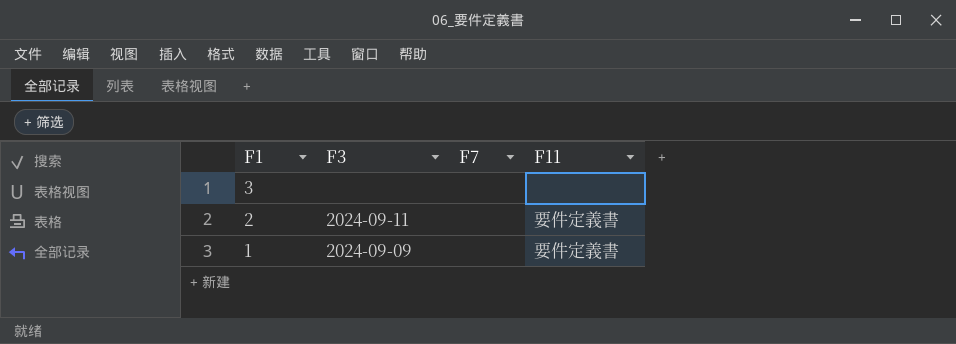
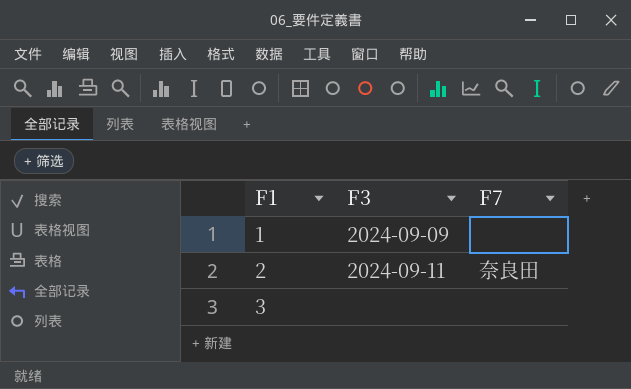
row order: F1 descending -> F1 ascending
column F11 | position: 4 -> none
2 | F7: none -> 奈良田

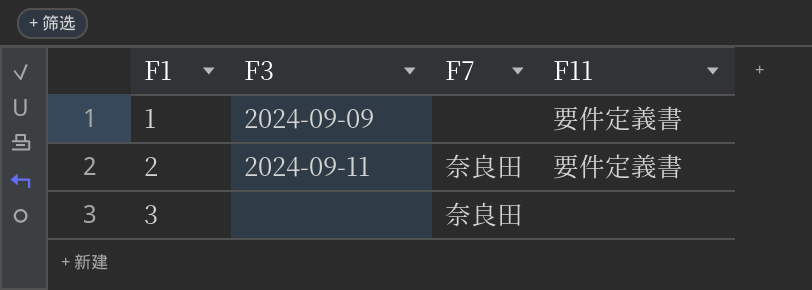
column F11 | position: none -> 4
3 | F7: none -> 奈良田

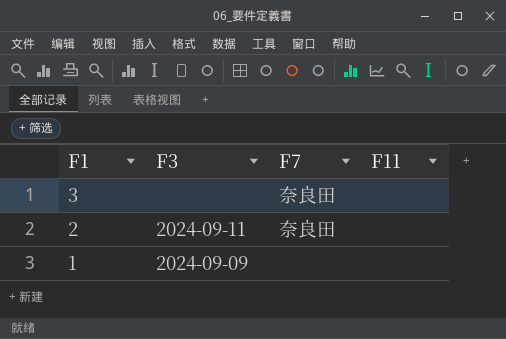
row order: F1 ascending -> F1 descending
2 | F11: 要件定義書 -> none
1 | F11: 要件定義書 -> none

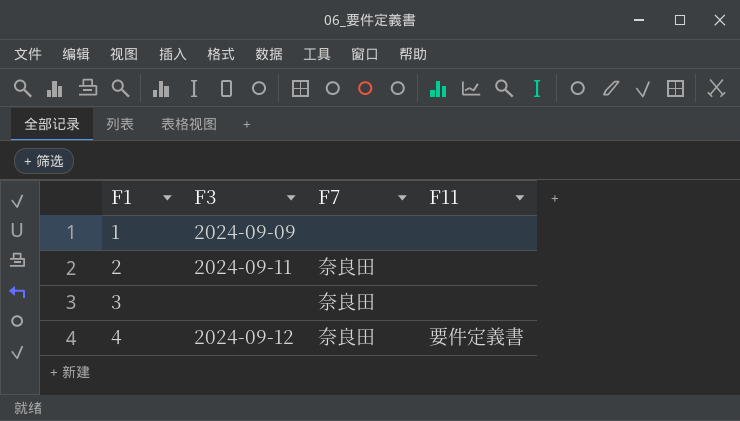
row order: F1 descending -> F1 ascending
row 4: none -> 2024-09-12 | 奈良田 | 要件定義書

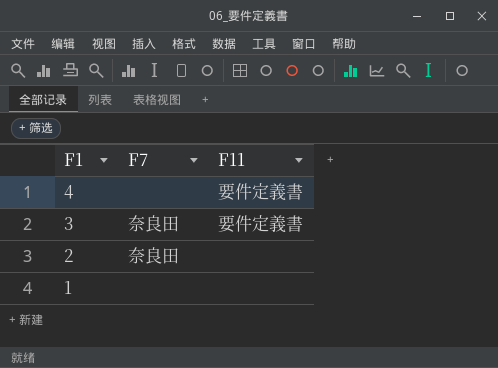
row order: F1 ascending -> F1 descending
column F3 | position: 2 -> none
4 | F7: 奈良田 -> none
3 | F11: none -> 要件定義書

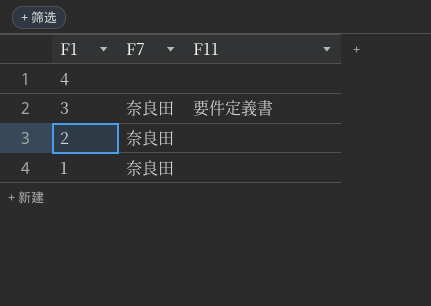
4 | F11: 要件定義書 -> none
1 | F7: none -> 奈良田

